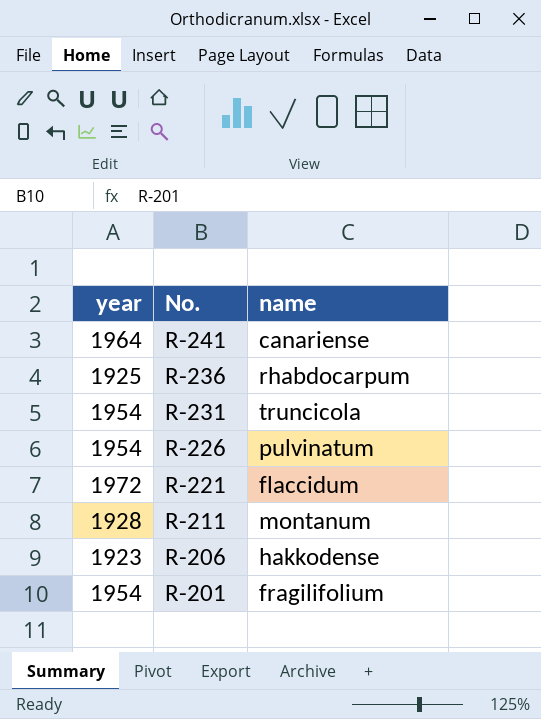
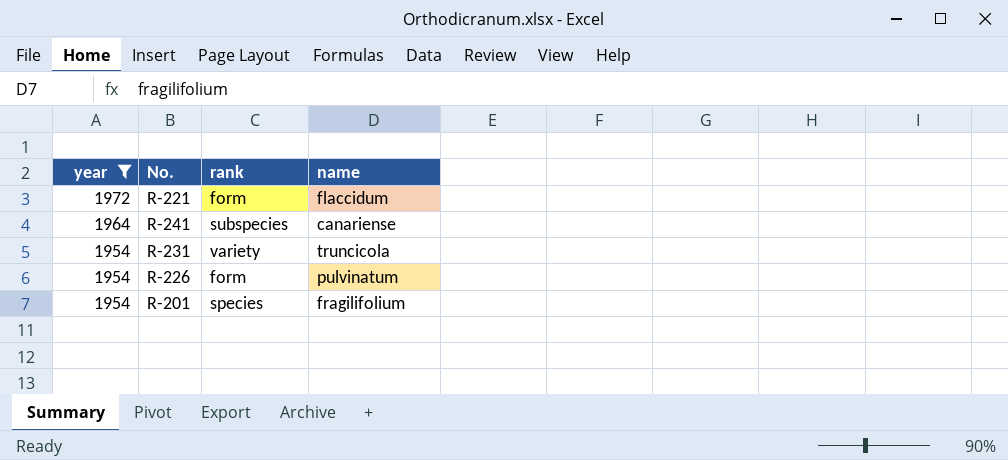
filter: none -> year >= 1954
row order: No. descending -> year descending
column rank | position: none -> 3

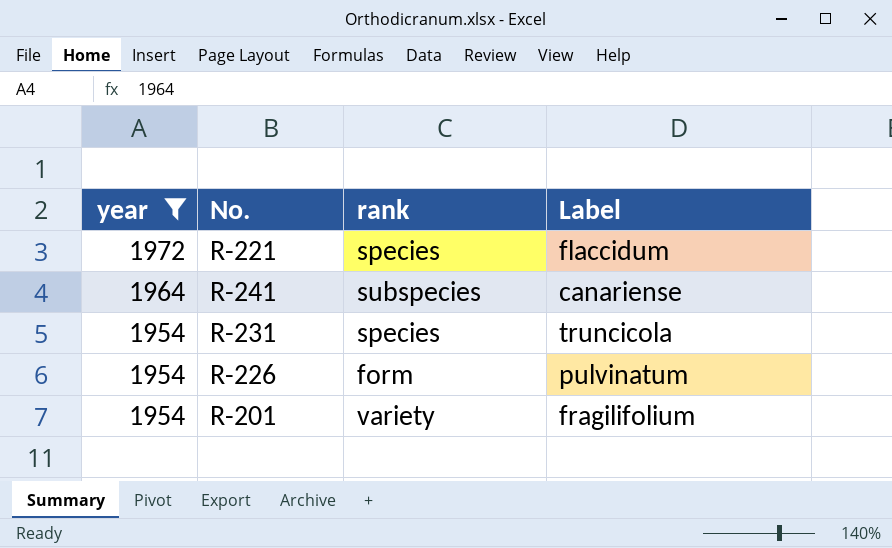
column name: name -> Label
R-221 | rank: form -> species
R-231 | rank: variety -> species
R-201 | rank: species -> variety

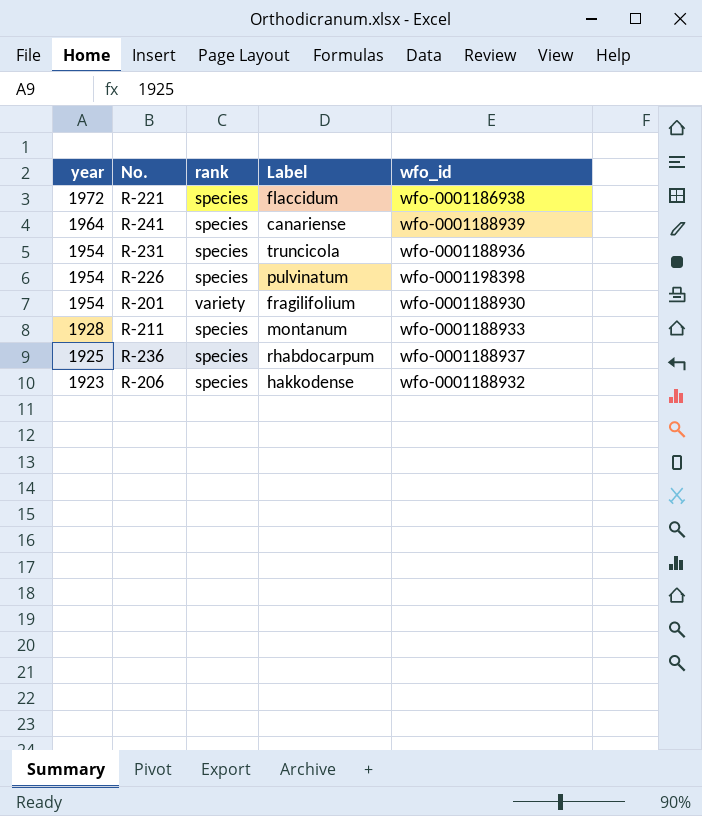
filter: year >= 1954 -> none
column wfo_id | position: none -> 5
R-241 | rank: subspecies -> species
R-226 | rank: form -> species

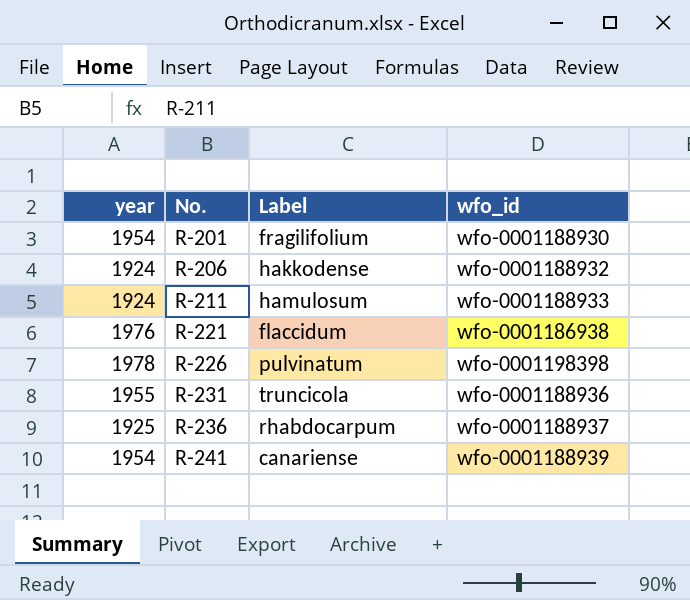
row order: year descending -> No. ascending
column rank | position: 3 -> none
R-206 | year: 1923 -> 1924
R-211 | year: 1928 -> 1924
R-211 | Label: montanum -> hamulosum
R-221 | year: 1972 -> 1976
R-226 | year: 1954 -> 1978
R-231 | year: 1954 -> 1955
R-241 | year: 1964 -> 1954

